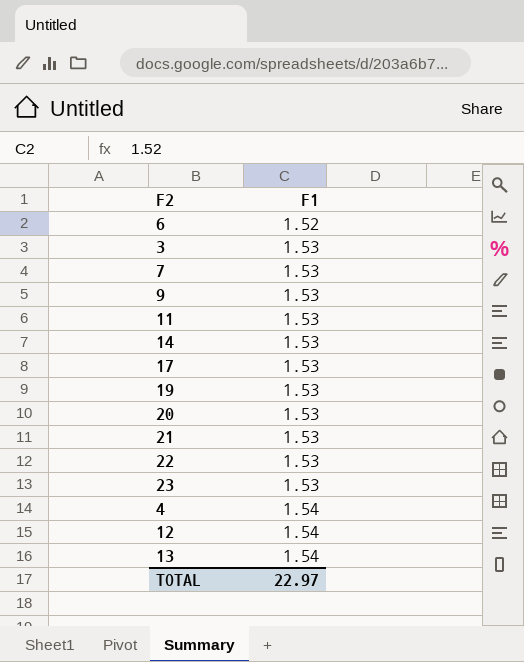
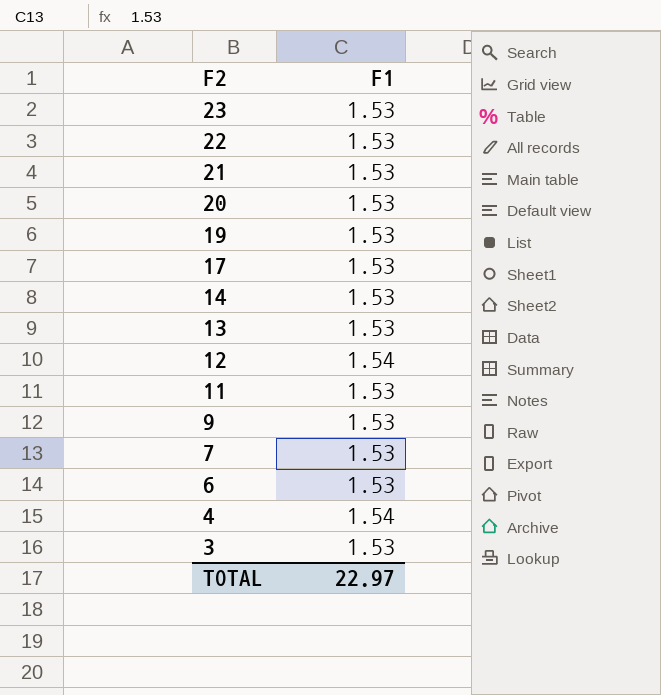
row order: F1 ascending -> F2 descending
13 | F1: 1.54 -> 1.53
6 | F1: 1.52 -> 1.53

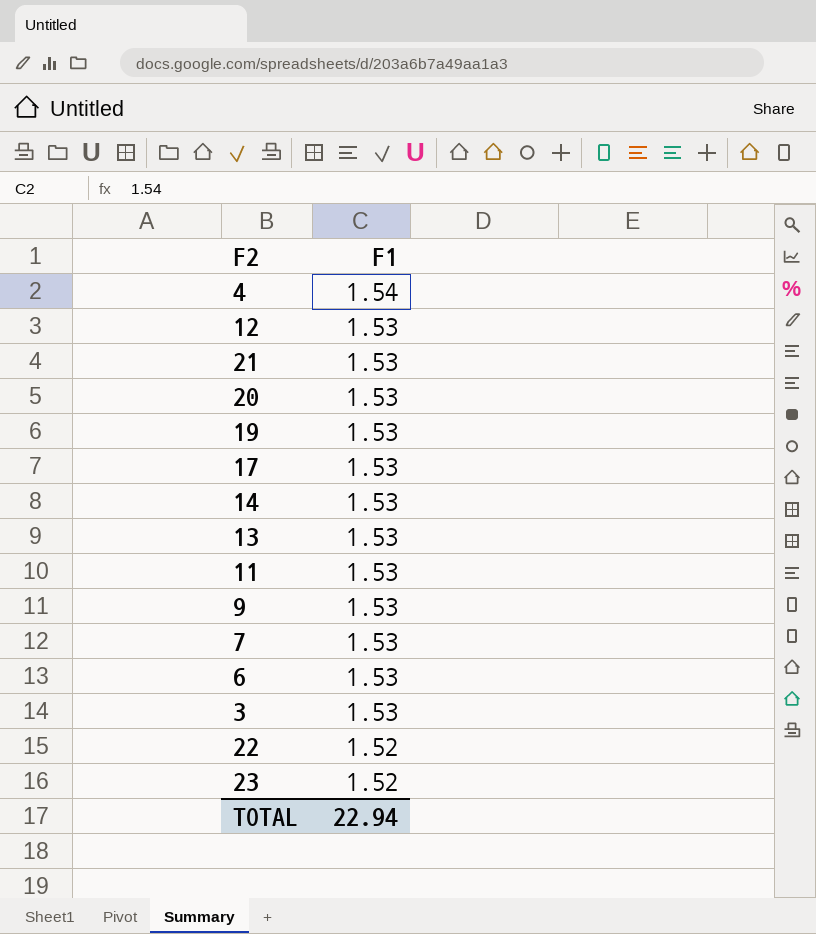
row order: F2 descending -> F1 descending
12 | F1: 1.54 -> 1.53
22 | F1: 1.53 -> 1.52
23 | F1: 1.53 -> 1.52
TOTAL | F1: 22.97 -> 22.94

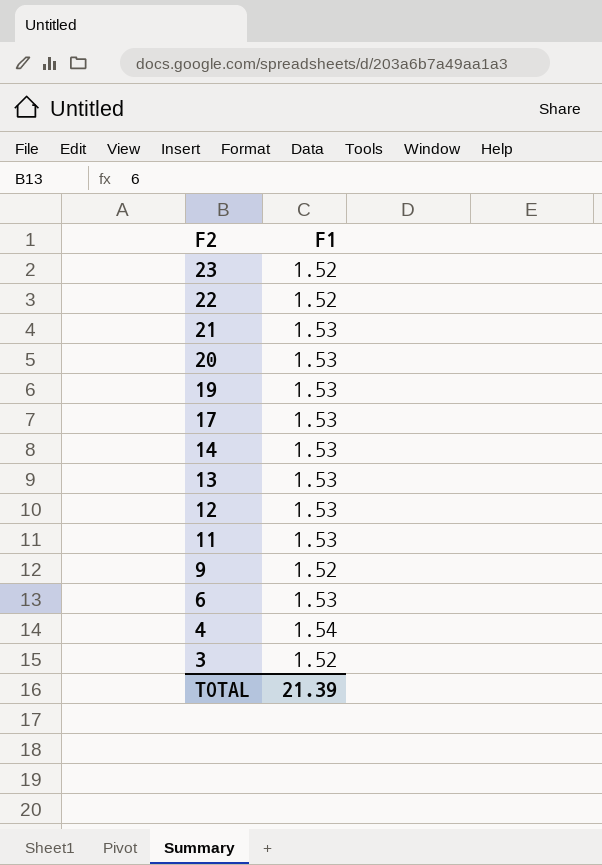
row order: F1 descending -> F2 descending
row 7: 1.53 -> none
9 | F1: 1.53 -> 1.52
3 | F1: 1.53 -> 1.52
TOTAL | F1: 22.94 -> 21.39

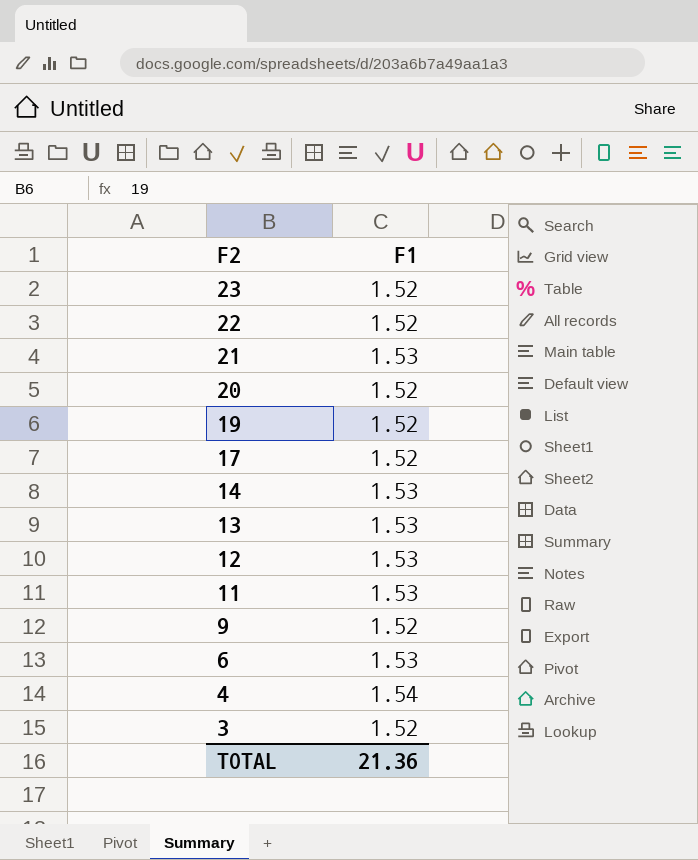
20 | F1: 1.53 -> 1.52
19 | F1: 1.53 -> 1.52
17 | F1: 1.53 -> 1.52
TOTAL | F1: 21.39 -> 21.36

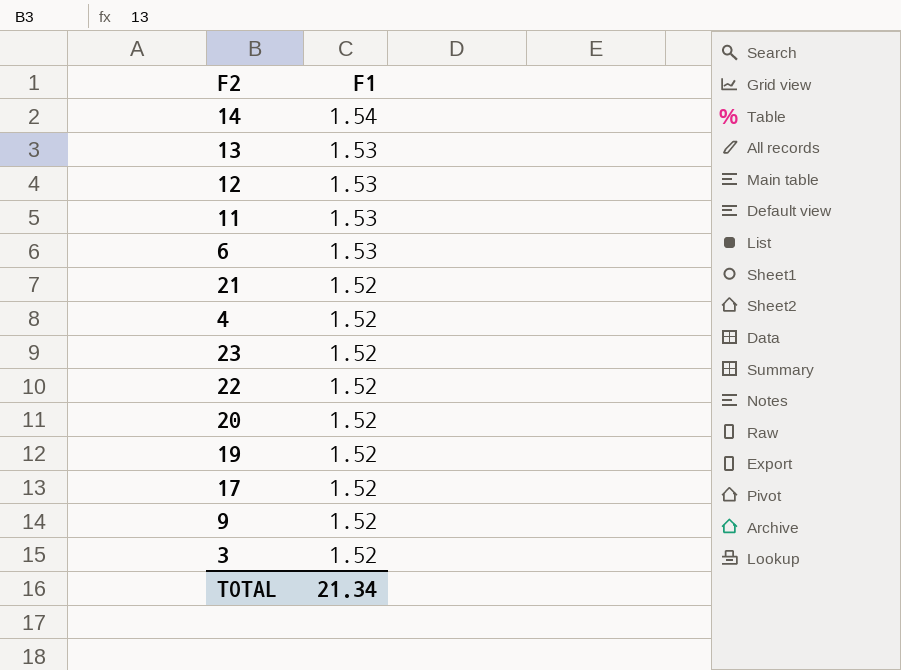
row order: F2 descending -> F1 descending
14 | F1: 1.53 -> 1.54
21 | F1: 1.53 -> 1.52
4 | F1: 1.54 -> 1.52
TOTAL | F1: 21.36 -> 21.34

